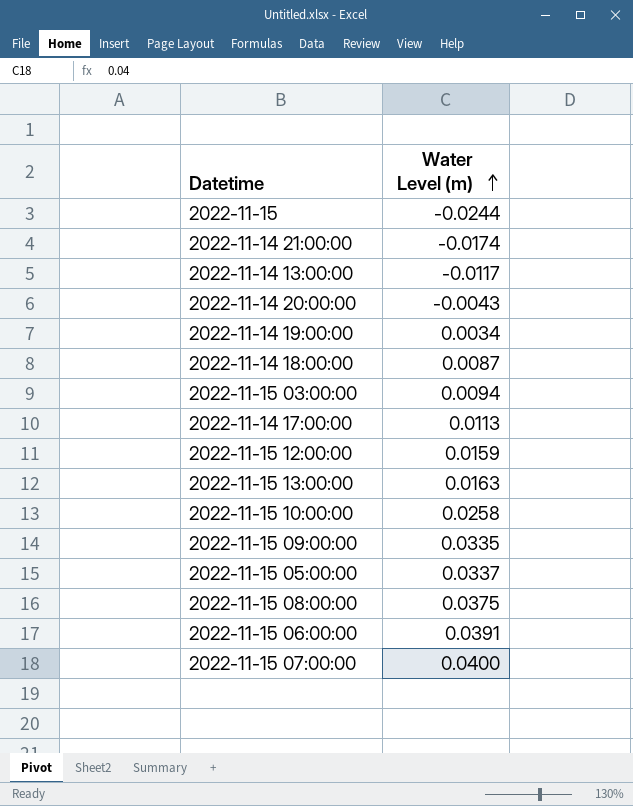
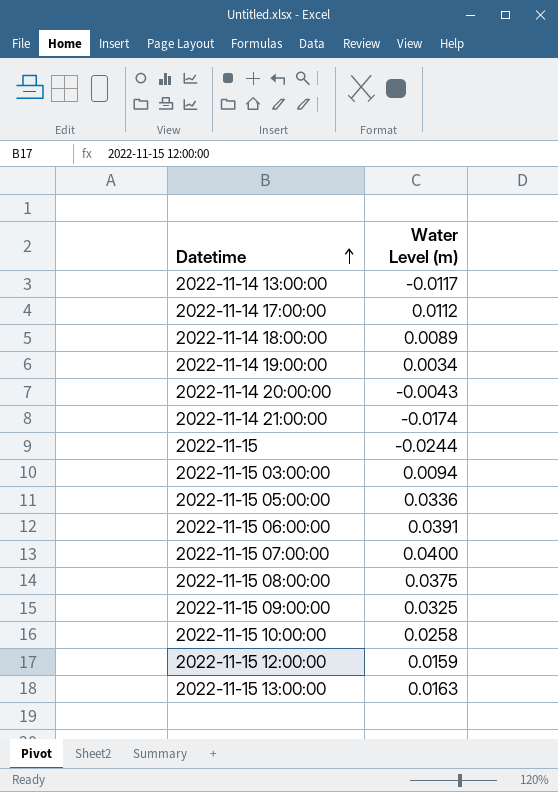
row order: Water Level (m) ascending -> Datetime ascending
2022-11-14 17:00:00 | Water Level (m): 0.0113 -> 0.0112
2022-11-14 18:00:00 | Water Level (m): 0.0087 -> 0.0089
2022-11-15 05:00:00 | Water Level (m): 0.0337 -> 0.0336
2022-11-15 09:00:00 | Water Level (m): 0.0335 -> 0.0325

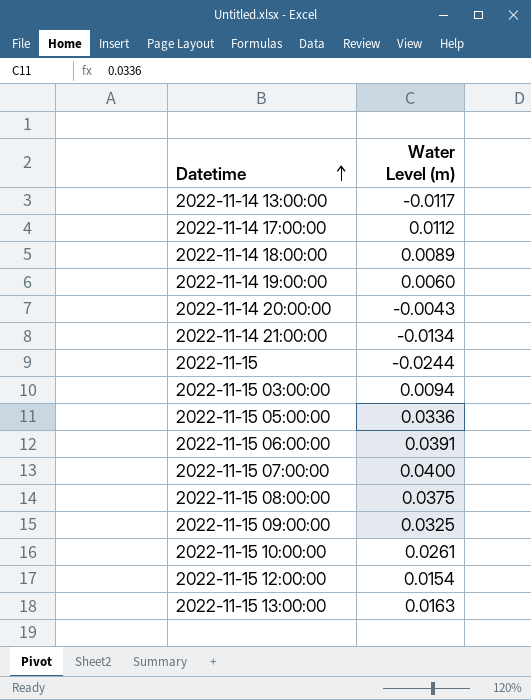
2022-11-14 19:00:00 | Water Level (m): 0.0034 -> 0.0060
2022-11-14 21:00:00 | Water Level (m): -0.0174 -> -0.0134
2022-11-15 10:00:00 | Water Level (m): 0.0258 -> 0.0261
2022-11-15 12:00:00 | Water Level (m): 0.0159 -> 0.0154

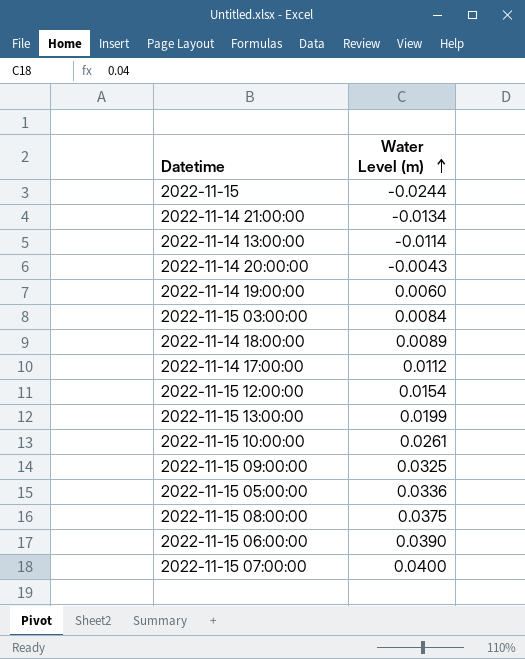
row order: Datetime ascending -> Water Level (m) ascending
2022-11-14 13:00:00 | Water Level (m): -0.0117 -> -0.0114
2022-11-15 03:00:00 | Water Level (m): 0.0094 -> 0.0084
2022-11-15 13:00:00 | Water Level (m): 0.0163 -> 0.0199
2022-11-15 06:00:00 | Water Level (m): 0.0391 -> 0.0390

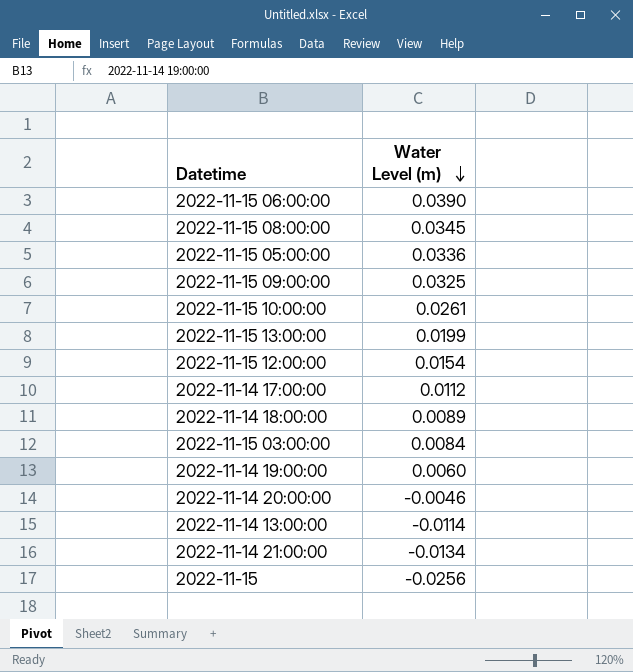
row order: Water Level (m) ascending -> Water Level (m) descending
row 2022-11-15 07:00:00: 0.0400 -> none
2022-11-15 08:00:00 | Water Level (m): 0.0375 -> 0.0345
2022-11-14 20:00:00 | Water Level (m): -0.0043 -> -0.0046
2022-11-15 | Water Level (m): -0.0244 -> -0.0256

